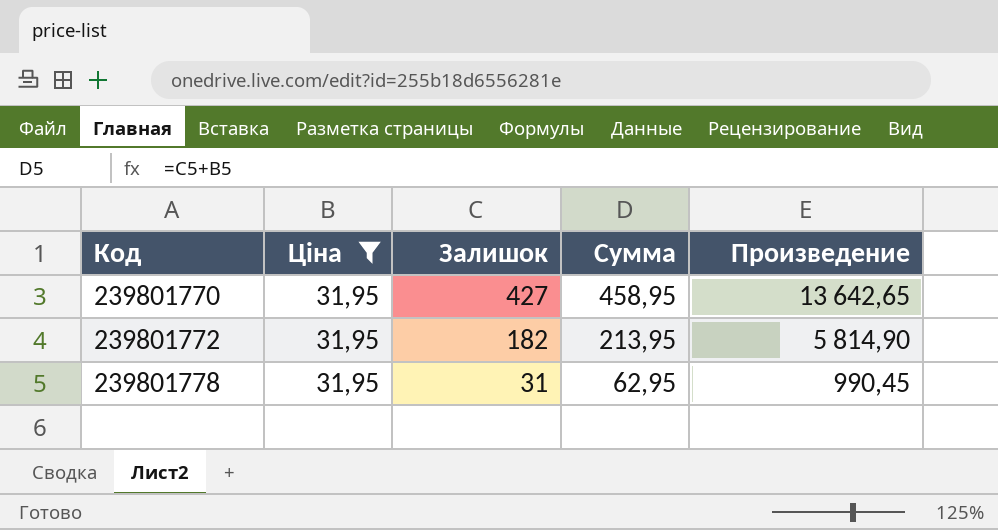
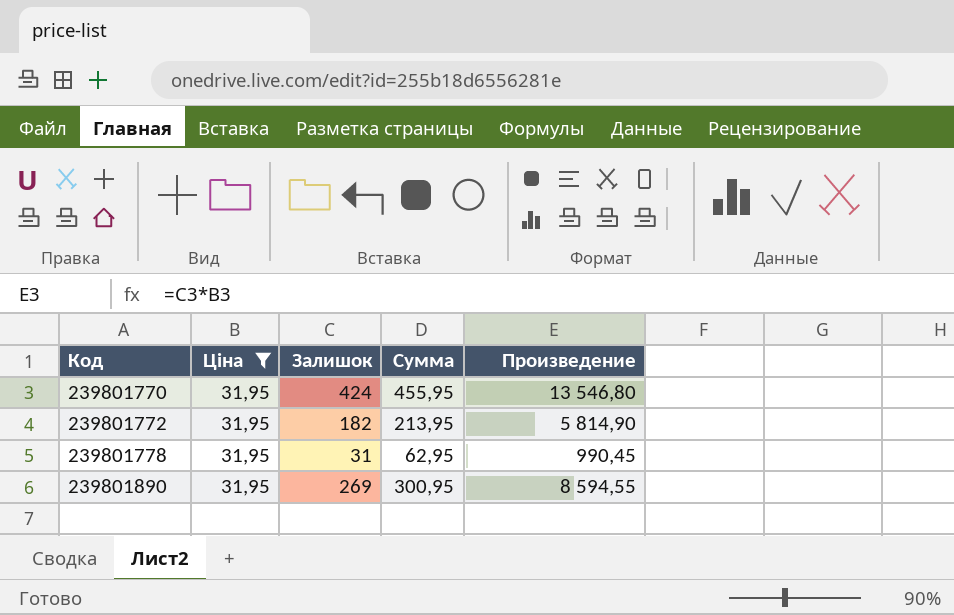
239801770 | Залишок: 427 -> 424
239801770 | Сумма: 458,95 -> 455,95
239801770 | Произведение: 13 642,65 -> 13 546,80
row 239801890: none -> 31,95 | 269 | 300,95 | 8 594,55

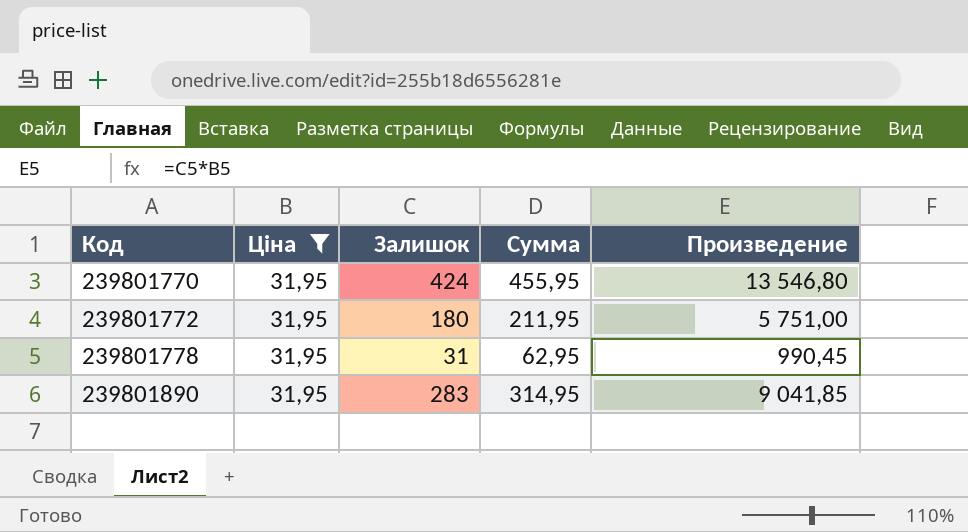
239801772 | Залишок: 182 -> 180
239801772 | Сумма: 213,95 -> 211,95
239801772 | Произведение: 5 814,90 -> 5 751,00
239801890 | Залишок: 269 -> 283
239801890 | Сумма: 300,95 -> 314,95
239801890 | Произведение: 8 594,55 -> 9 041,85

